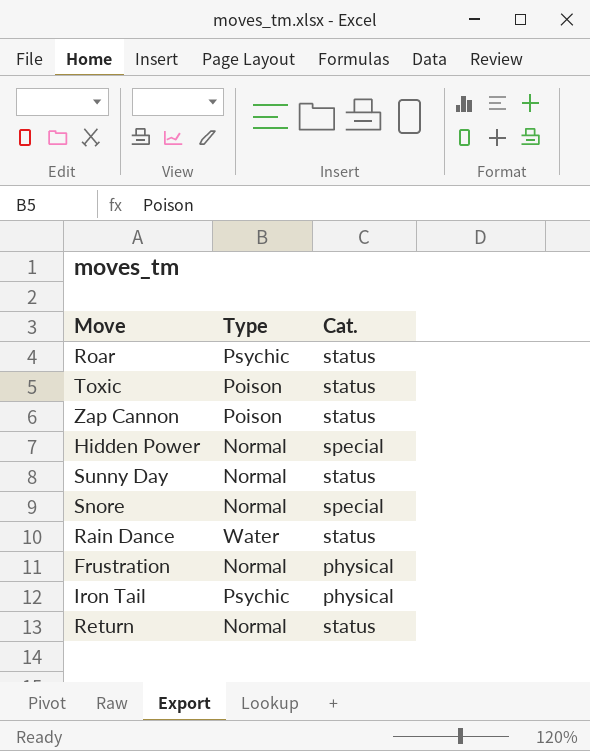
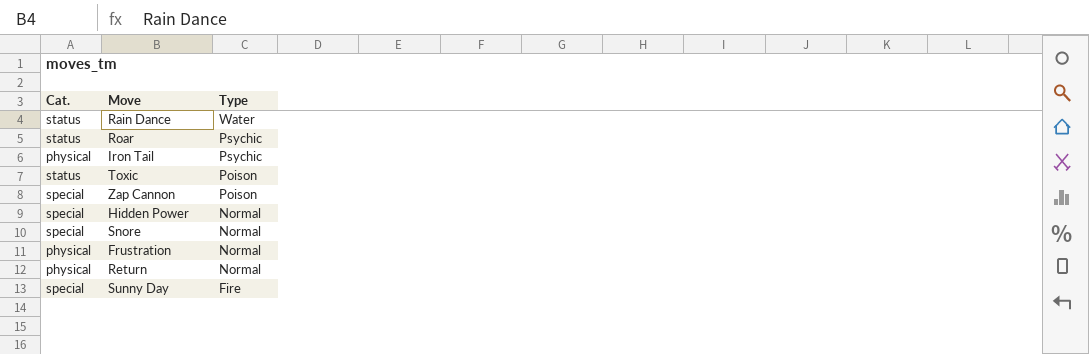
row order: none -> Type descending
column Cat. | position: 3 -> 1
Zap Cannon | Cat.: status -> special
Return | Cat.: status -> physical
Sunny Day | Cat.: status -> special
Sunny Day | Type: Normal -> Fire

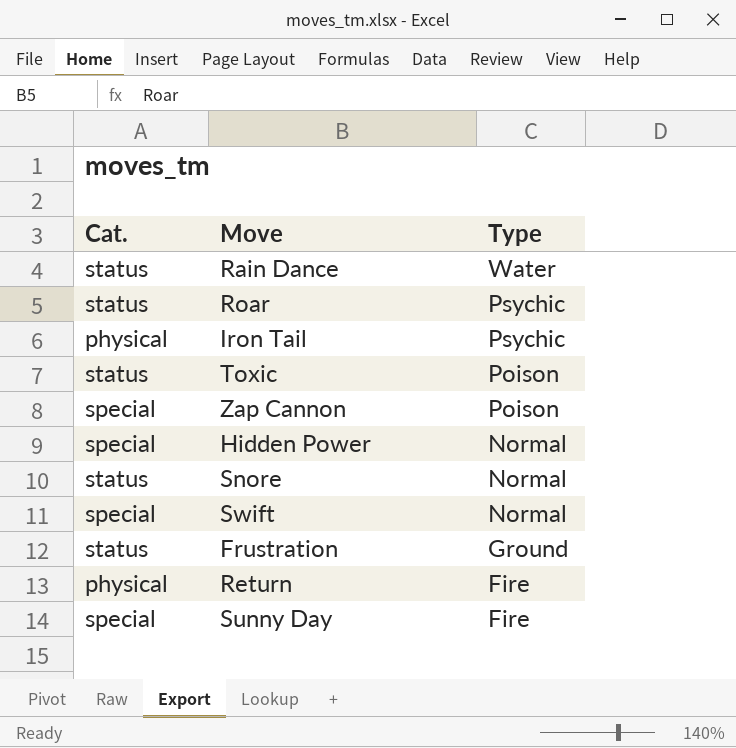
Snore | Cat.: special -> status
row Swift: none -> special | Normal
Frustration | Cat.: physical -> status
Frustration | Type: Normal -> Ground
Return | Type: Normal -> Fire

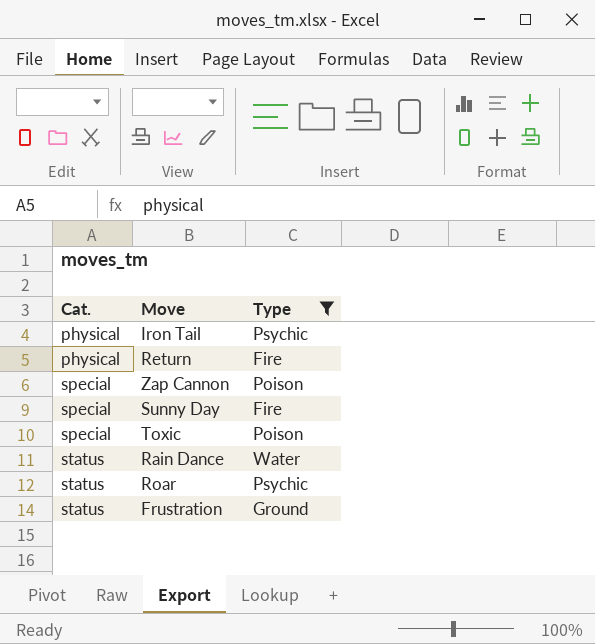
filter: none -> Type != Normal
row order: Type descending -> Cat. ascending
Toxic | Cat.: status -> special

